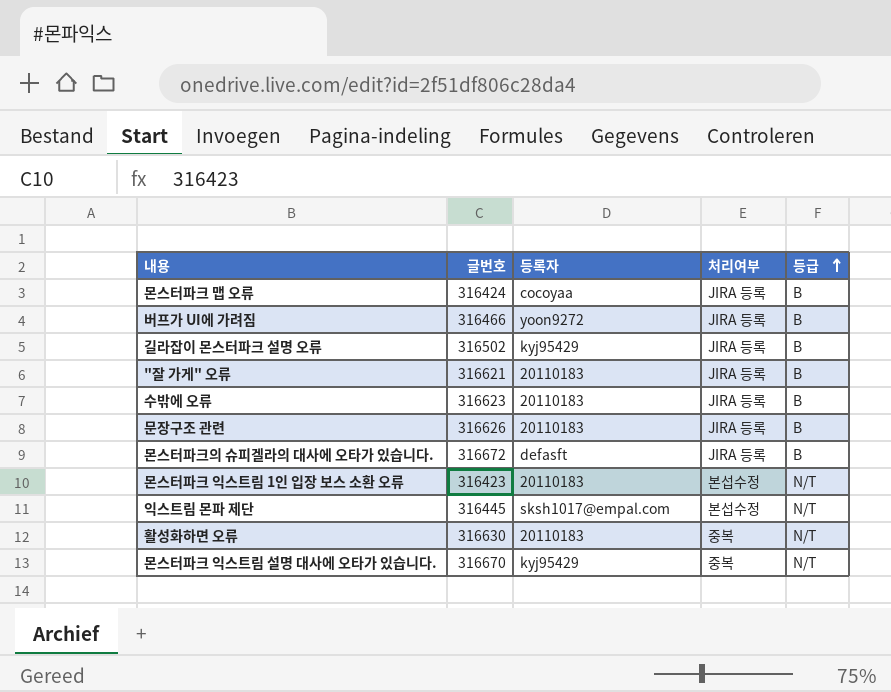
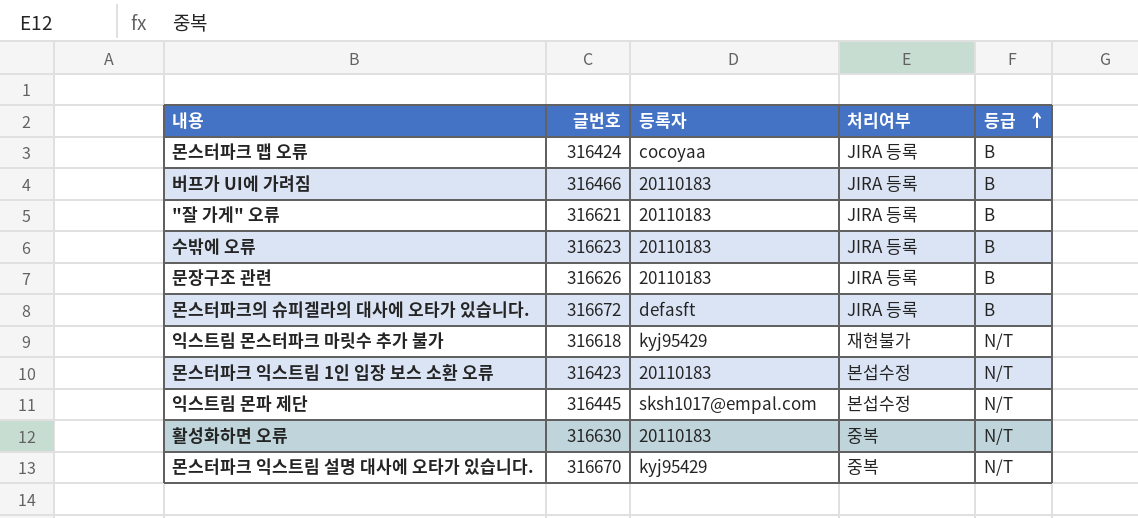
row 길라잡이 몬스터파크 설명 오류: 316502 | kyj95429 | JIRA 등록 | B -> none
버프가 UI에 가려짐 | 등록자: yoon9272 -> 20110183
row 익스트림 몬스터파크 마릿수 추가 불가: none -> 316618 | kyj95429 | 재현불가 | N/T

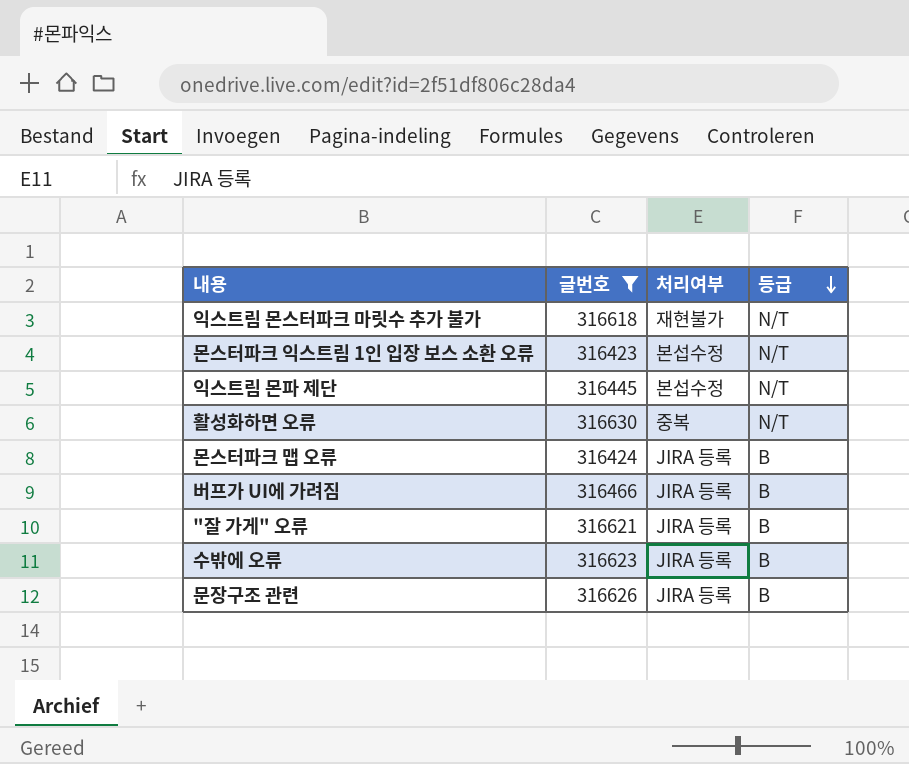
filter: none -> 글번호 <= 316630
row order: 등급 ascending -> 등급 descending
column 등록자 | position: 3 -> none

